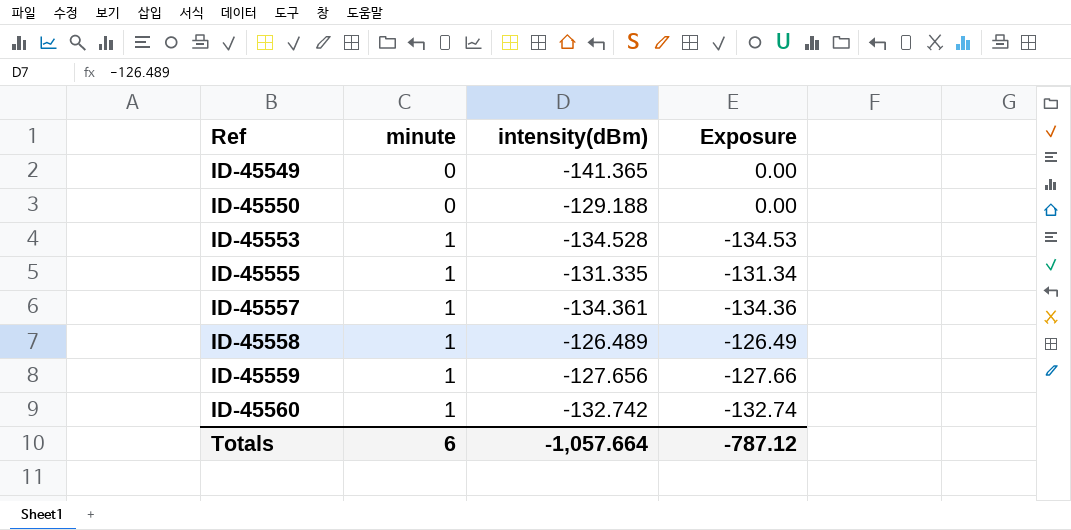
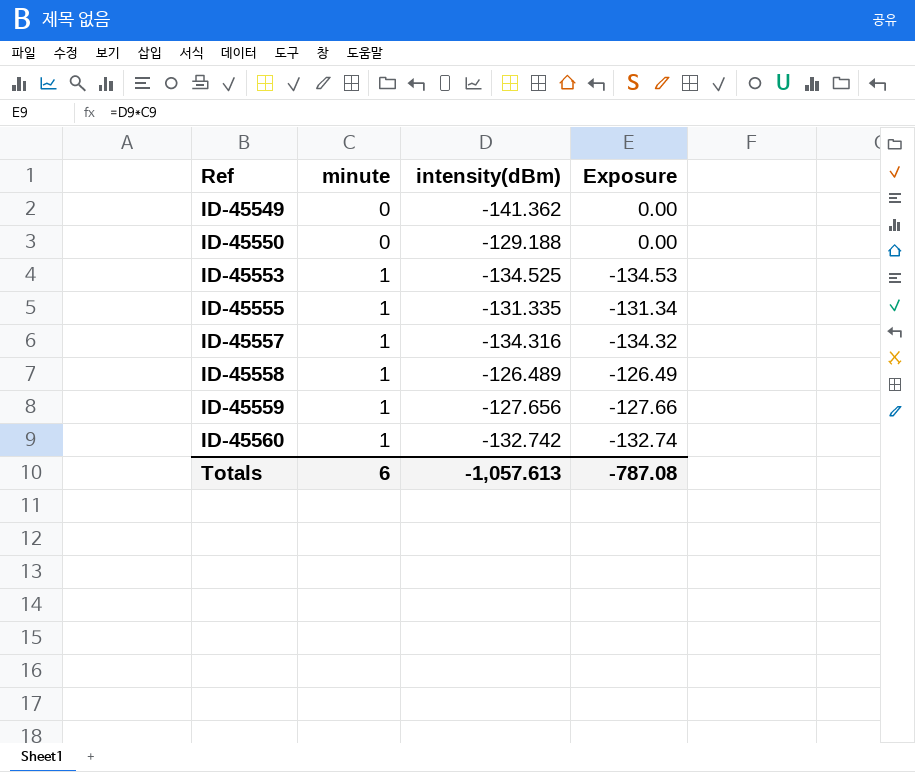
ID-45549 | intensity(dBm): -141.365 -> -141.362
ID-45553 | intensity(dBm): -134.528 -> -134.525
ID-45557 | intensity(dBm): -134.361 -> -134.316
ID-45557 | Exposure: -134.36 -> -134.32
Totals | intensity(dBm): -1,057.664 -> -1,057.613
Totals | Exposure: -787.12 -> -787.08

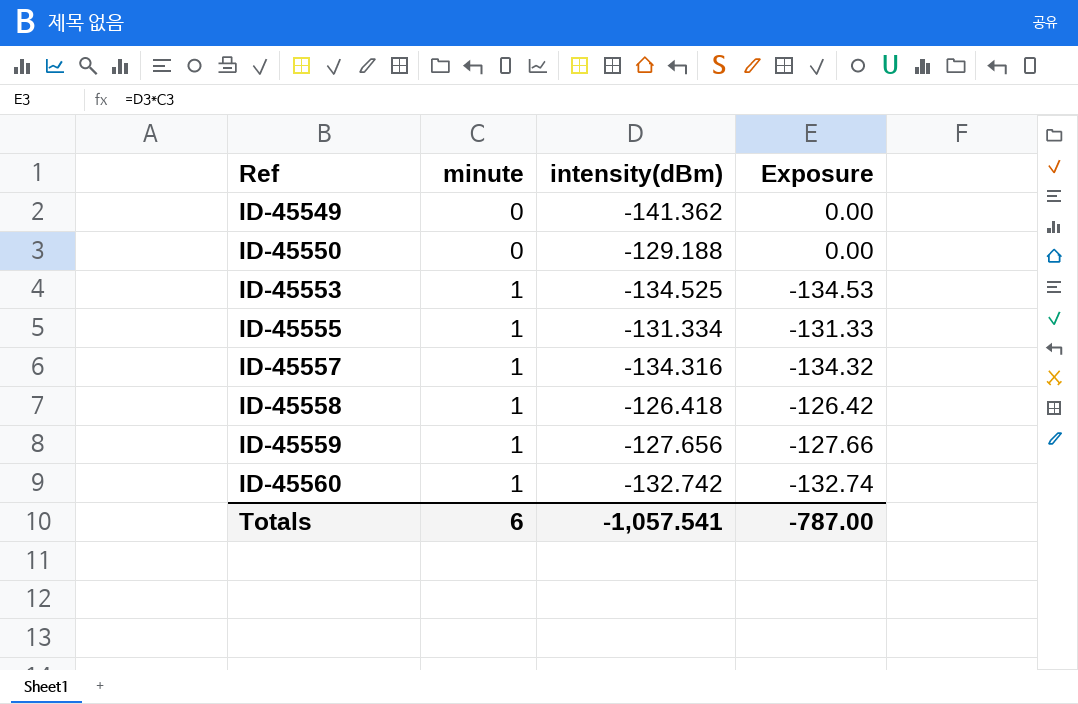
ID-45555 | intensity(dBm): -131.335 -> -131.334
ID-45555 | Exposure: -131.34 -> -131.33
ID-45558 | intensity(dBm): -126.489 -> -126.418
ID-45558 | Exposure: -126.49 -> -126.42
Totals | intensity(dBm): -1,057.613 -> -1,057.541
Totals | Exposure: -787.08 -> -787.00

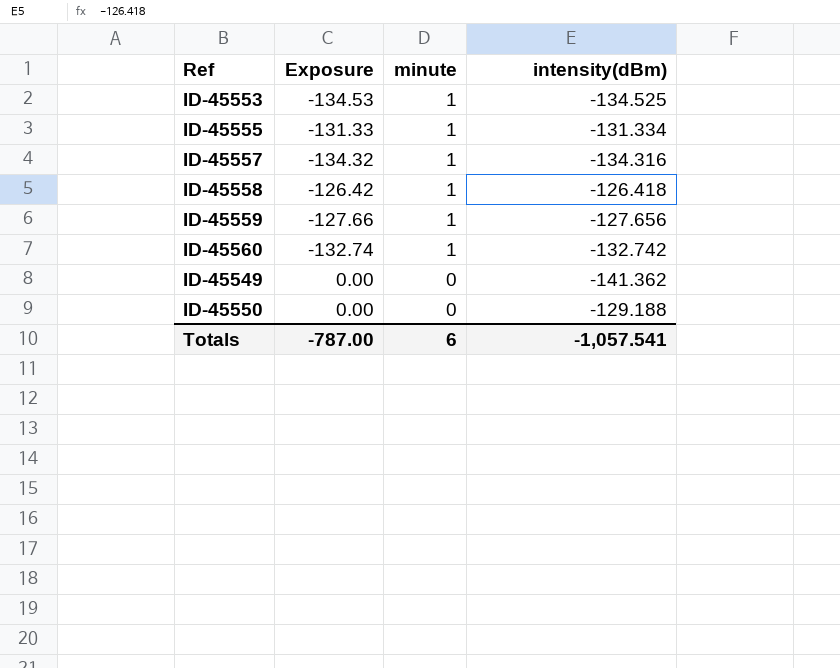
row order: Ref ascending -> minute descending
column Exposure | position: 4 -> 2

